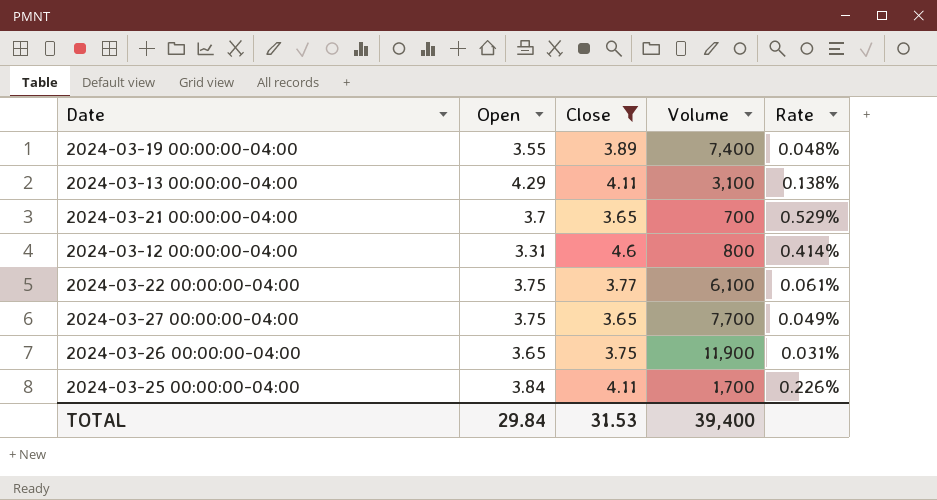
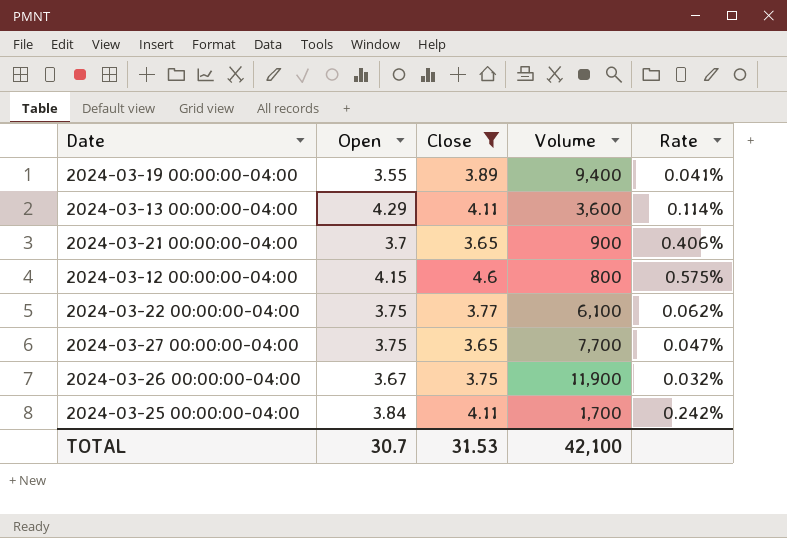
column Rate | formula: [Open] / [Volume] -> [Close] / [Volume]
2024-03-19 00:00:00-04:00 | Volume: 7,400 -> 9,400
2024-03-13 00:00:00-04:00 | Volume: 3,100 -> 3,600
2024-03-21 00:00:00-04:00 | Volume: 700 -> 900
2024-03-12 00:00:00-04:00 | Open: 3.31 -> 4.15
2024-03-26 00:00:00-04:00 | Open: 3.65 -> 3.67
TOTAL | Open: 29.84 -> 30.7
TOTAL | Volume: 39,400 -> 42,100

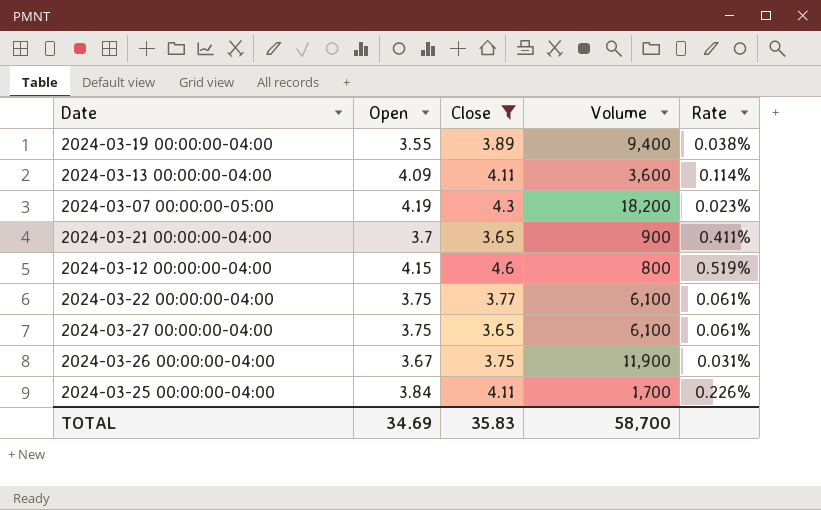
column Rate | formula: [Close] / [Volume] -> [Open] / [Volume]
2024-03-13 00:00:00-04:00 | Open: 4.29 -> 4.09
row 2024-03-07 00:00:00-05:00: none -> 4.19 | 4.3 | 18,200 | 0.023%
2024-03-27 00:00:00-04:00 | Volume: 7,700 -> 6,100
TOTAL | Open: 30.7 -> 34.69
TOTAL | Close: 31.53 -> 35.83
TOTAL | Volume: 42,100 -> 58,700

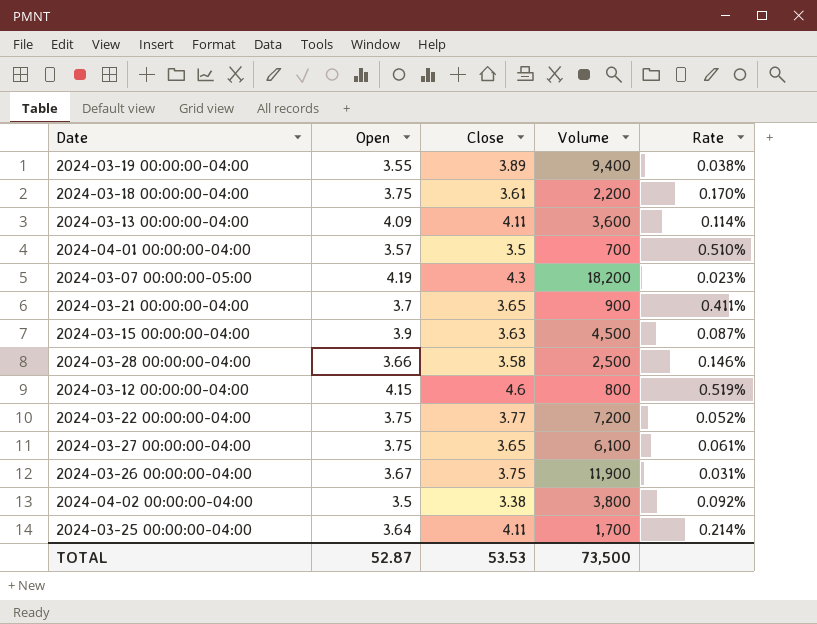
filter: Close >= 3.65 -> none
2024-03-22 00:00:00-04:00 | Volume: 6,100 -> 7,200
2024-03-22 00:00:00-04:00 | Rate: 0.061% -> 0.052%
2024-03-25 00:00:00-04:00 | Open: 3.84 -> 3.64
2024-03-25 00:00:00-04:00 | Rate: 0.226% -> 0.214%
TOTAL | Open: 34.69 -> 52.87
TOTAL | Close: 35.83 -> 53.53
TOTAL | Volume: 58,700 -> 73,500

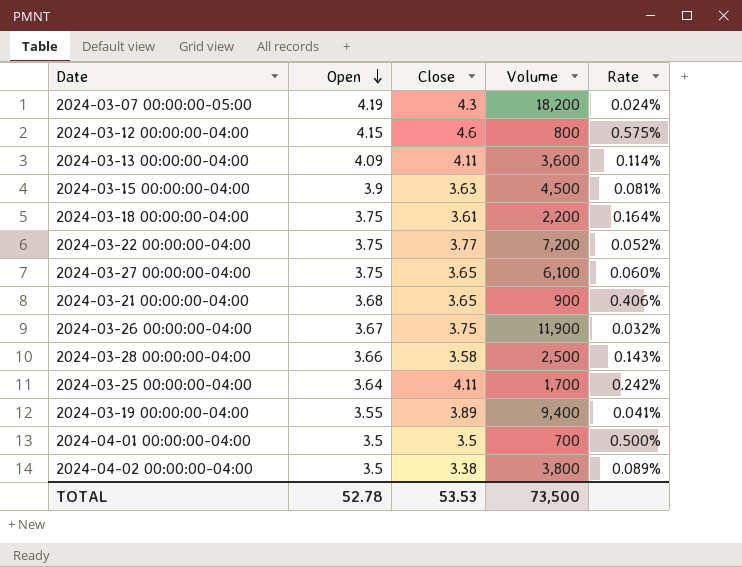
row order: none -> Open descending
column Rate | formula: [Open] / [Volume] -> [Close] / [Volume]
2024-03-21 00:00:00-04:00 | Open: 3.7 -> 3.68
2024-04-01 00:00:00-04:00 | Open: 3.57 -> 3.5
TOTAL | Open: 52.87 -> 52.78

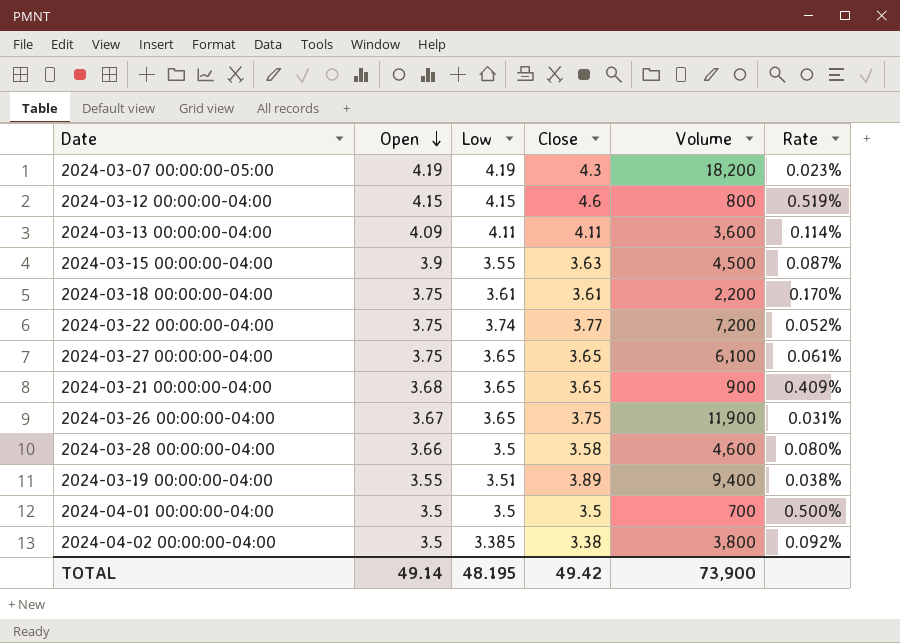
column Low | position: none -> 3
column Rate | formula: [Close] / [Volume] -> [Open] / [Volume]
row 2024-03-25 00:00:00-04:00: 3.64 | 4.11 | 1,700 | 0.242% -> none
2024-03-28 00:00:00-04:00 | Volume: 2,500 -> 4,600
TOTAL | Open: 52.78 -> 49.14
TOTAL | Close: 53.53 -> 49.42
TOTAL | Volume: 73,500 -> 73,900

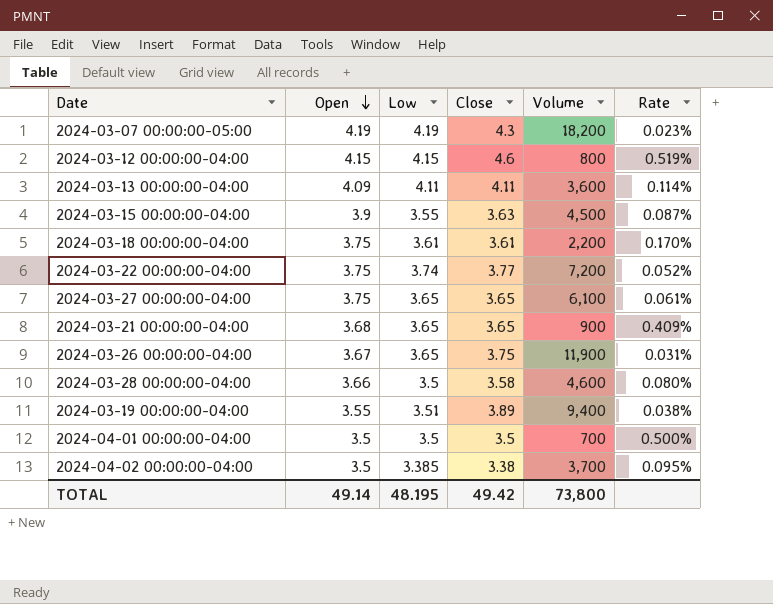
2024-04-02 00:00:00-04:00 | Volume: 3,800 -> 3,700
2024-04-02 00:00:00-04:00 | Rate: 0.092% -> 0.095%
TOTAL | Volume: 73,900 -> 73,800

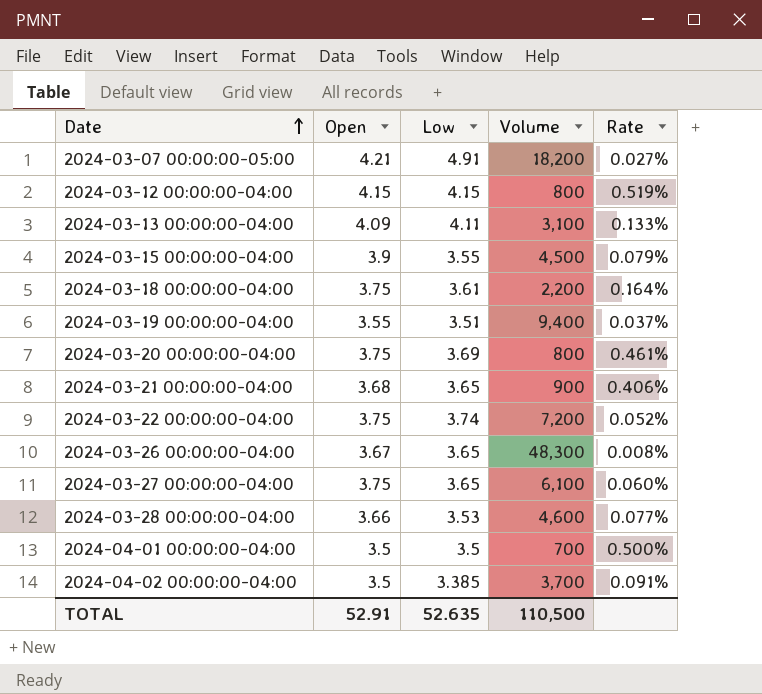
row order: Open descending -> Date ascending
column Close | position: 4 -> none
column Rate | formula: [Open] / [Volume] -> [Low] / [Volume]
2024-03-07 00:00:00-05:00 | Open: 4.19 -> 4.21
2024-03-07 00:00:00-05:00 | Low: 4.19 -> 4.91
2024-03-13 00:00:00-04:00 | Volume: 3,600 -> 3,100
row 2024-03-20 00:00:00-04:00: none -> 3.75 | 3.69 | 800 | 0.461%
2024-03-26 00:00:00-04:00 | Volume: 11,900 -> 48,300
2024-03-28 00:00:00-04:00 | Low: 3.5 -> 3.53
TOTAL | Open: 49.14 -> 52.91
TOTAL | Low: 48.195 -> 52.635
TOTAL | Volume: 73,800 -> 110,500

